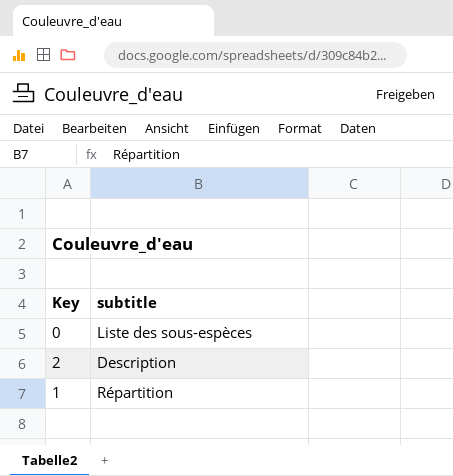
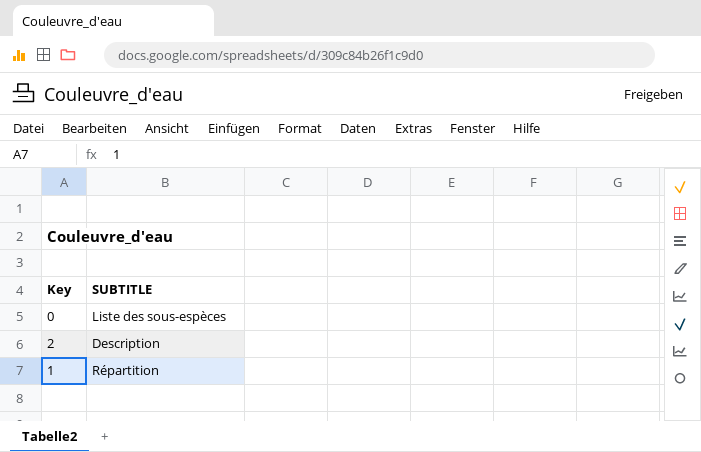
column name: subtitle -> SUBTITLE

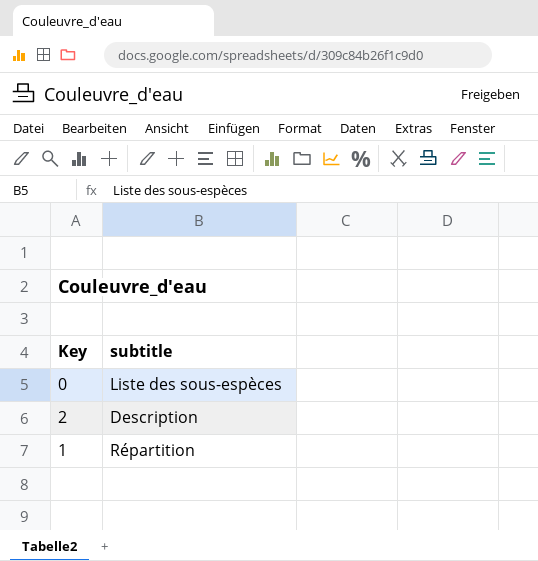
column name: SUBTITLE -> subtitle

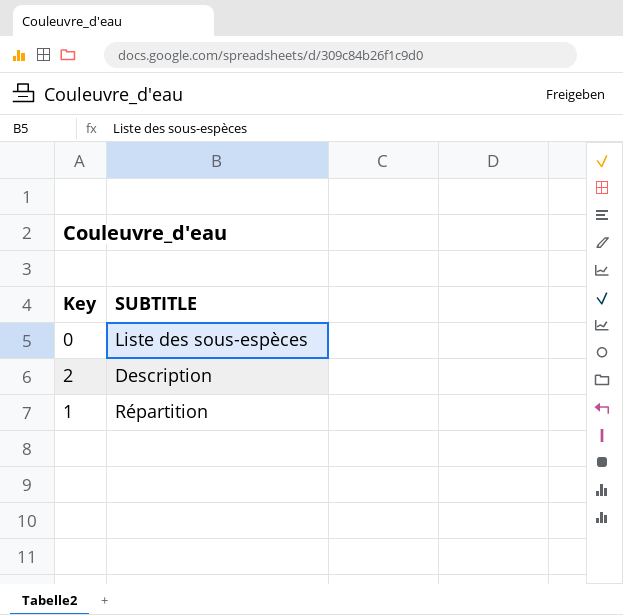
column name: subtitle -> SUBTITLE

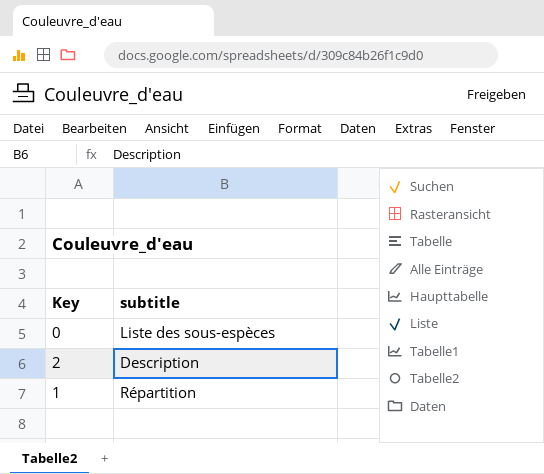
column name: SUBTITLE -> subtitle

